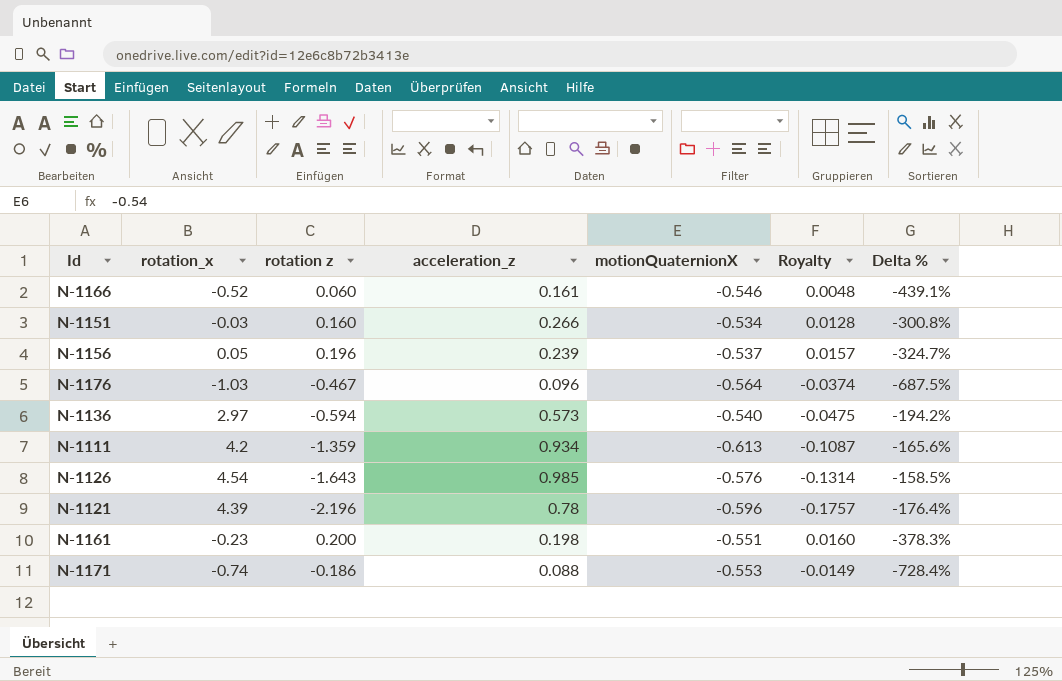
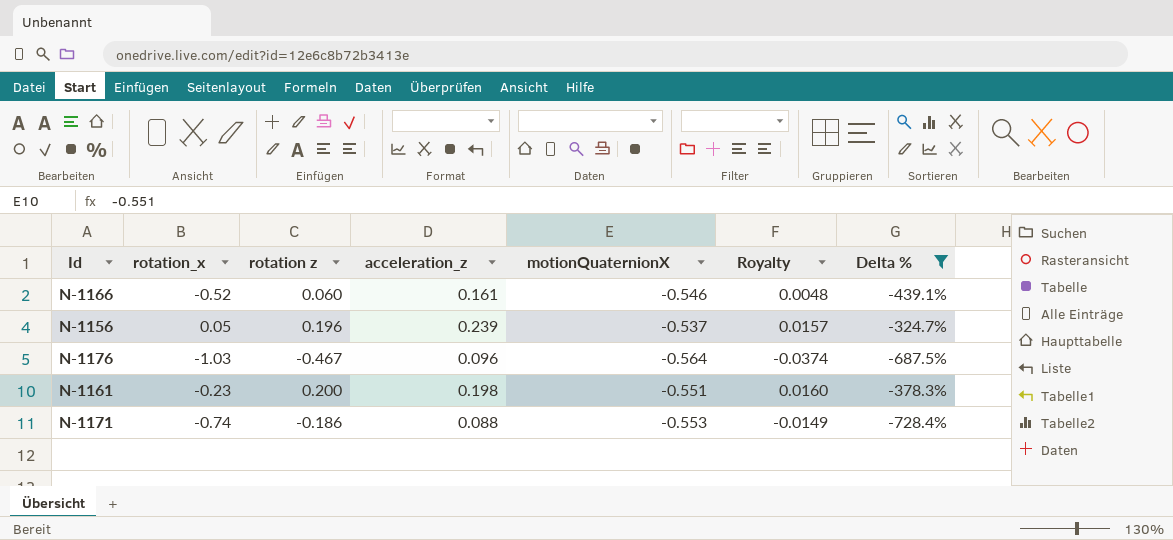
filter: none -> Delta % <= -324.7%

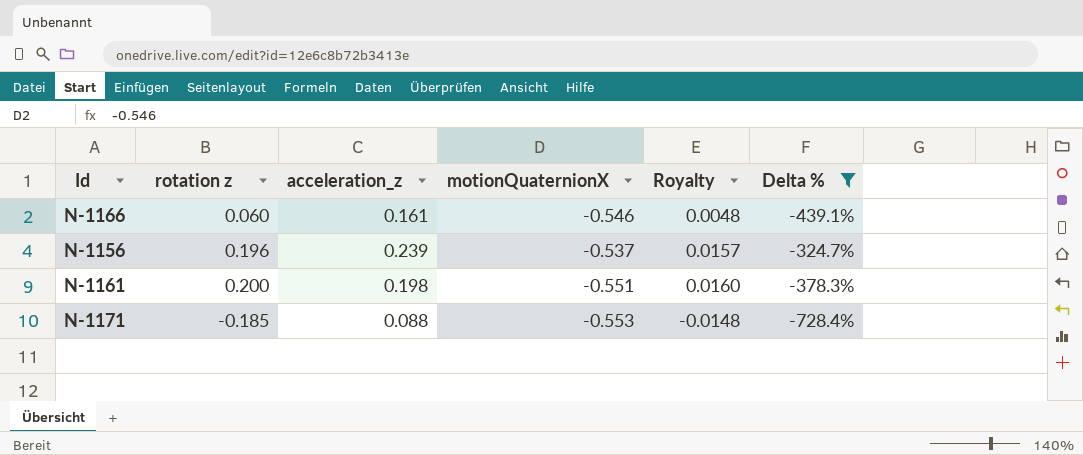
column rotation_x | position: 2 -> none
row N-1176: -1.03 | -0.467 | 0.096 | -0.564 | -0.0374 | -687.5% -> none
N-1171 | rotation z: -0.186 -> -0.185
N-1171 | Royalty: -0.0149 -> -0.0148

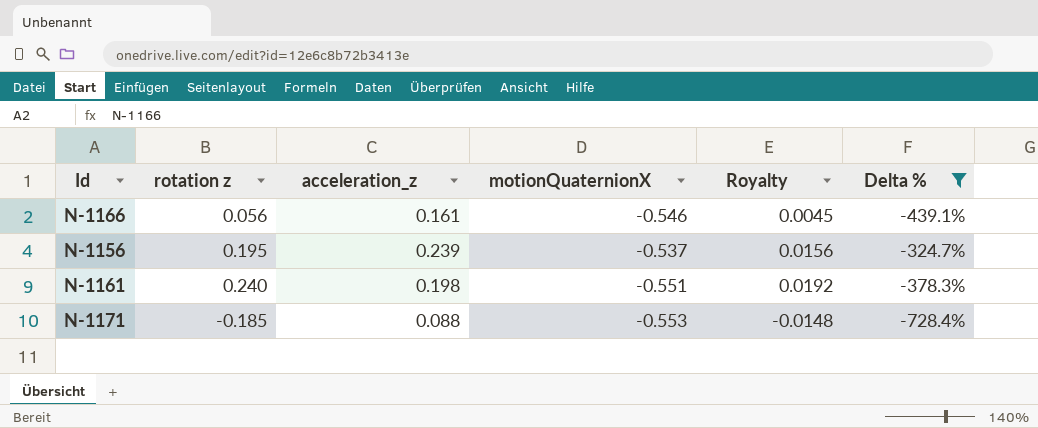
N-1166 | rotation z: 0.060 -> 0.056
N-1166 | Royalty: 0.0048 -> 0.0045
N-1156 | rotation z: 0.196 -> 0.195
N-1156 | Royalty: 0.0157 -> 0.0156
N-1161 | rotation z: 0.200 -> 0.240
N-1161 | Royalty: 0.0160 -> 0.0192

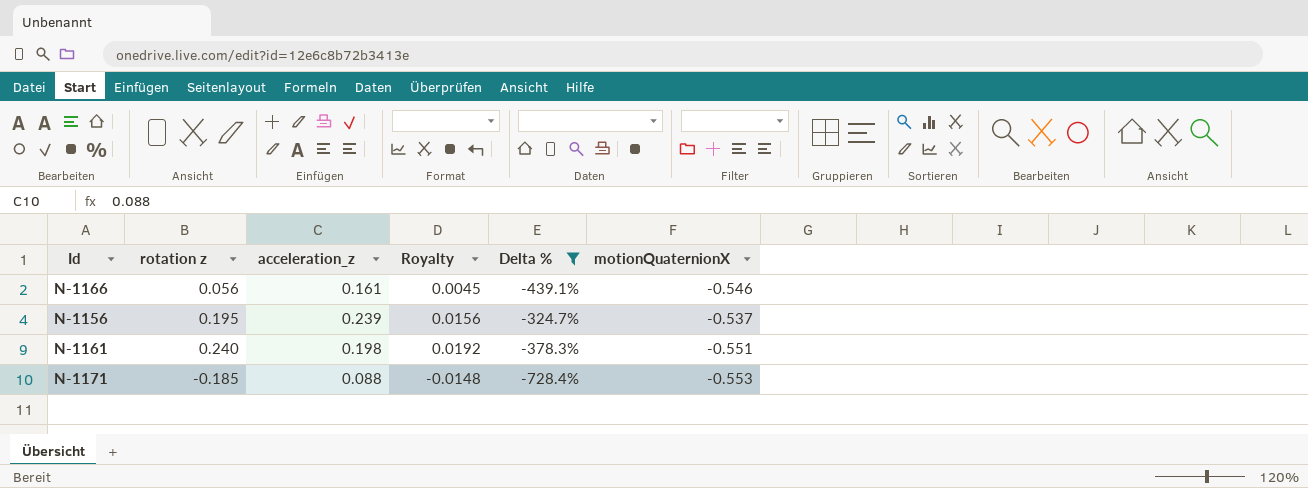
column motionQuaternionX | position: 4 -> 6

